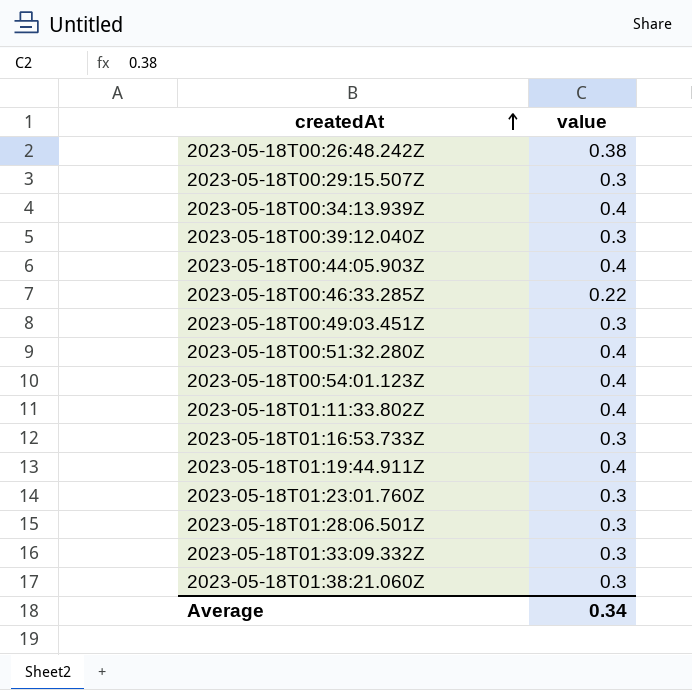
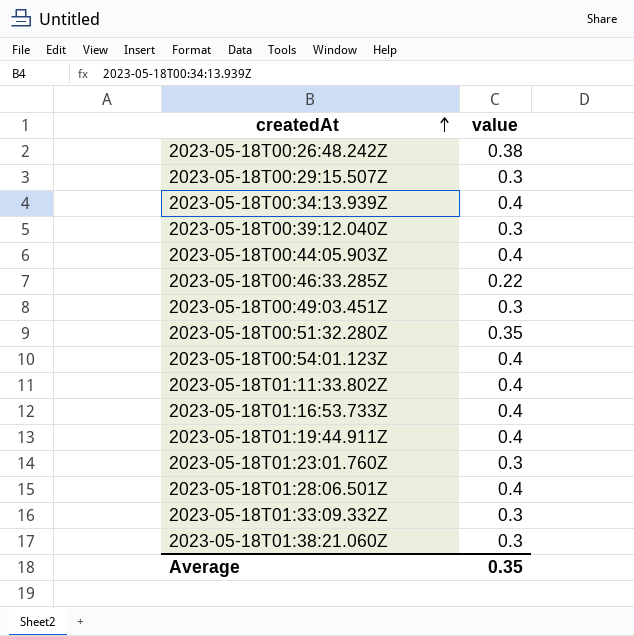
2023-05-18T00:51:32.280Z | value: 0.4 -> 0.35
2023-05-18T01:16:53.733Z | value: 0.3 -> 0.4
2023-05-18T01:28:06.501Z | value: 0.3 -> 0.4
Average | value: 0.34 -> 0.35

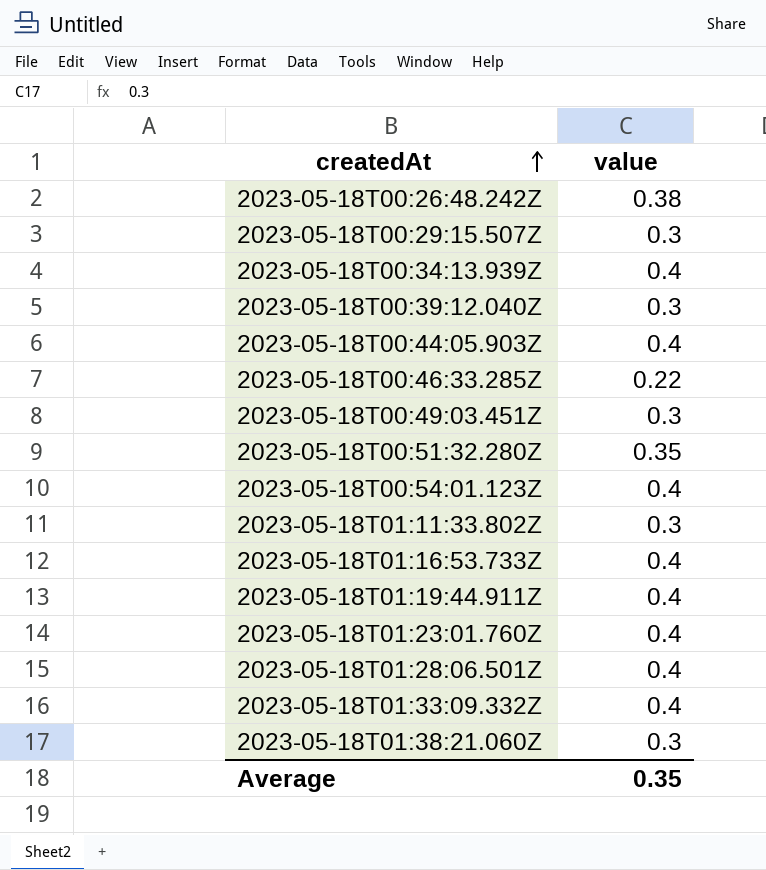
2023-05-18T01:11:33.802Z | value: 0.4 -> 0.3
2023-05-18T01:23:01.760Z | value: 0.3 -> 0.4
2023-05-18T01:33:09.332Z | value: 0.3 -> 0.4

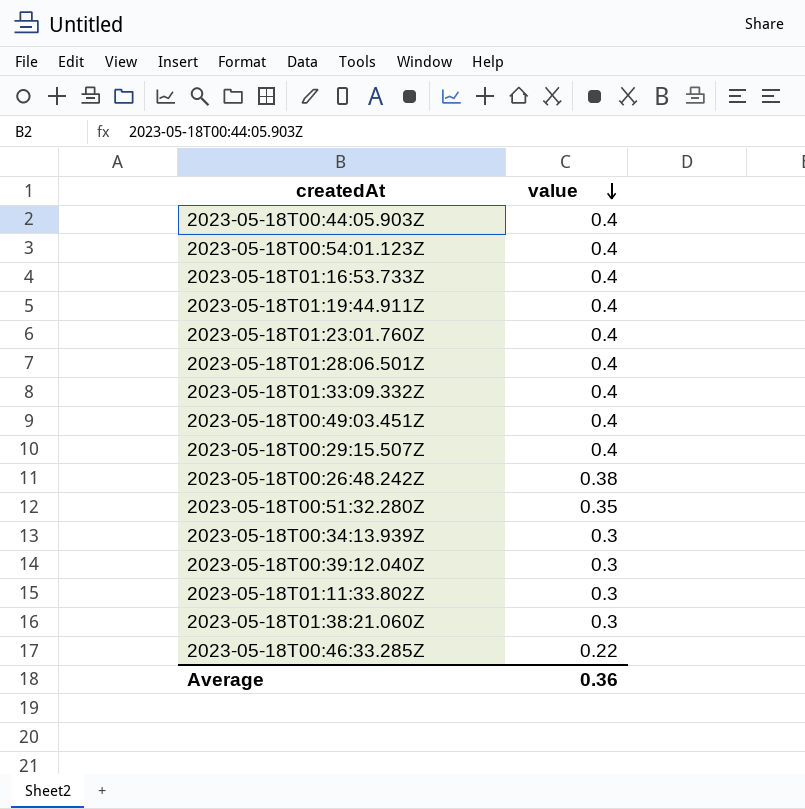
row order: createdAt ascending -> value descending
2023-05-18T00:49:03.451Z | value: 0.3 -> 0.4
2023-05-18T00:29:15.507Z | value: 0.3 -> 0.4
2023-05-18T00:34:13.939Z | value: 0.4 -> 0.3
Average | value: 0.35 -> 0.36

